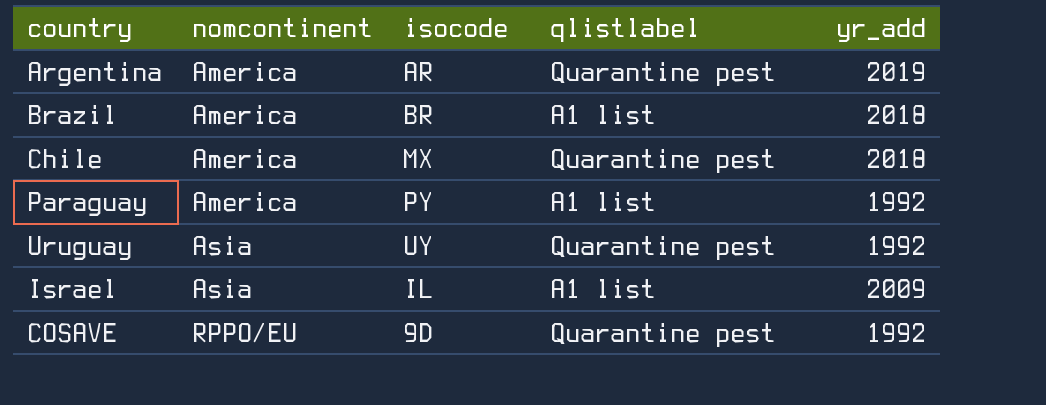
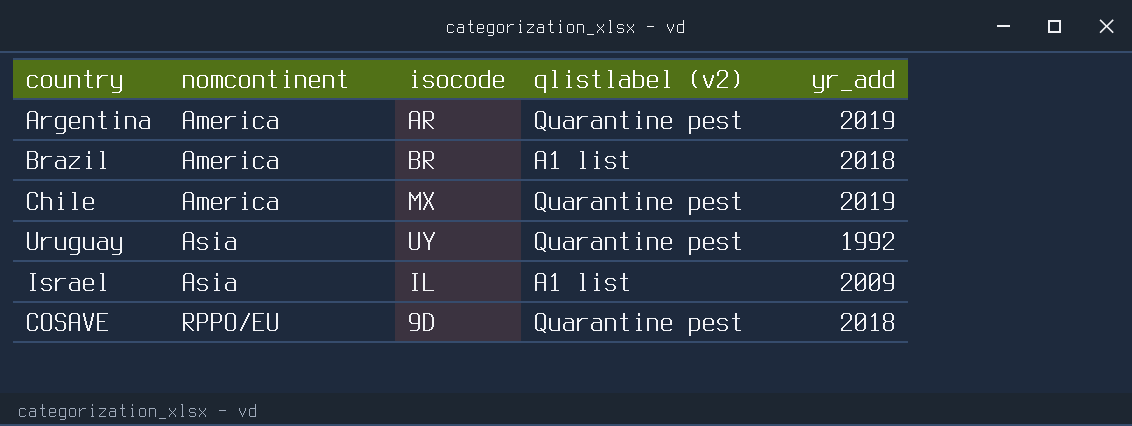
column name: qlistlabel -> qlistlabel (v2)
row Paraguay: America | PY | A1 list | 1992 -> none
Chile | yr_add: 2018 -> 2019
COSAVE | yr_add: 1992 -> 2018

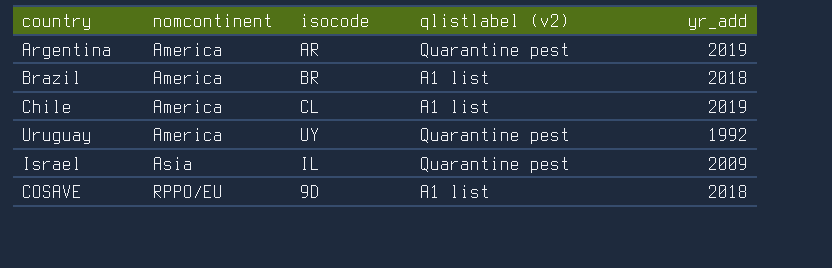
Chile | isocode: MX -> CL
Chile | qlistlabel (v2): Quarantine pest -> A1 list
Uruguay | nomcontinent: Asia -> America
Israel | qlistlabel (v2): A1 list -> Quarantine pest
COSAVE | qlistlabel (v2): Quarantine pest -> A1 list

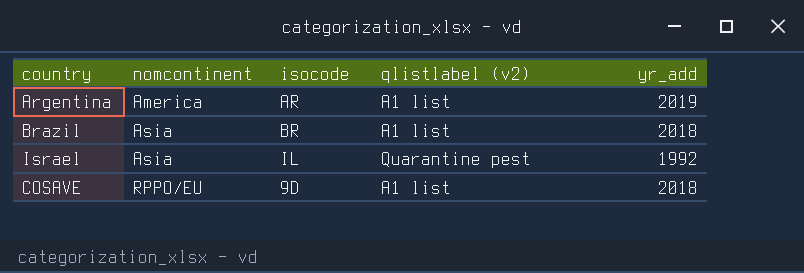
row Chile: America | CL | A1 list | 2019 -> none
row Uruguay: America | UY | Quarantine pest | 1992 -> none
Argentina | qlistlabel (v2): Quarantine pest -> A1 list
Brazil | nomcontinent: America -> Asia
Israel | yr_add: 2009 -> 1992

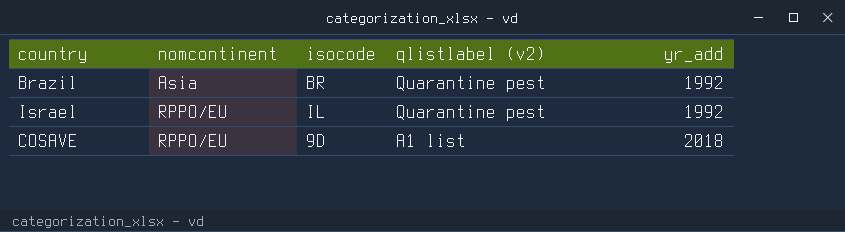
row Argentina: America | AR | A1 list | 2019 -> none
Brazil | qlistlabel (v2): A1 list -> Quarantine pest
Brazil | yr_add: 2018 -> 1992
Israel | nomcontinent: Asia -> RPPO/EU

